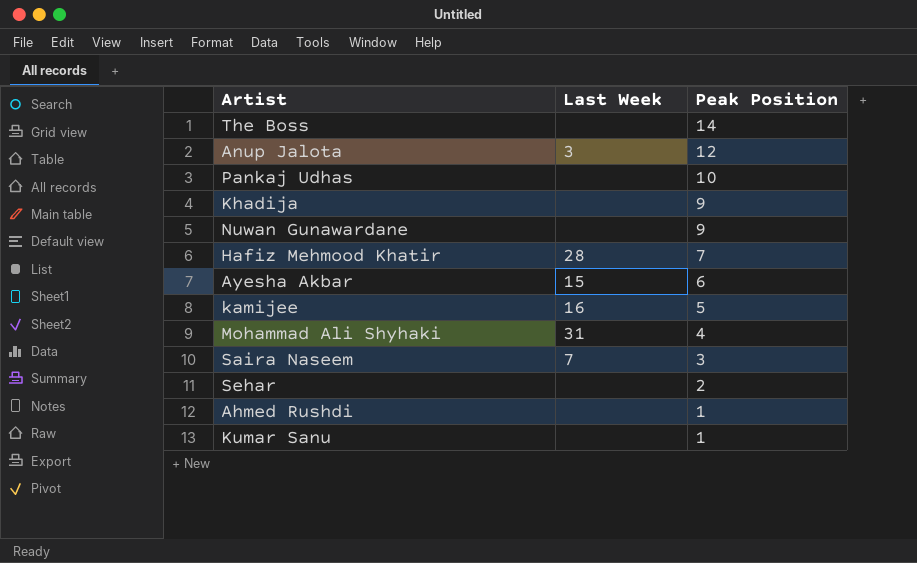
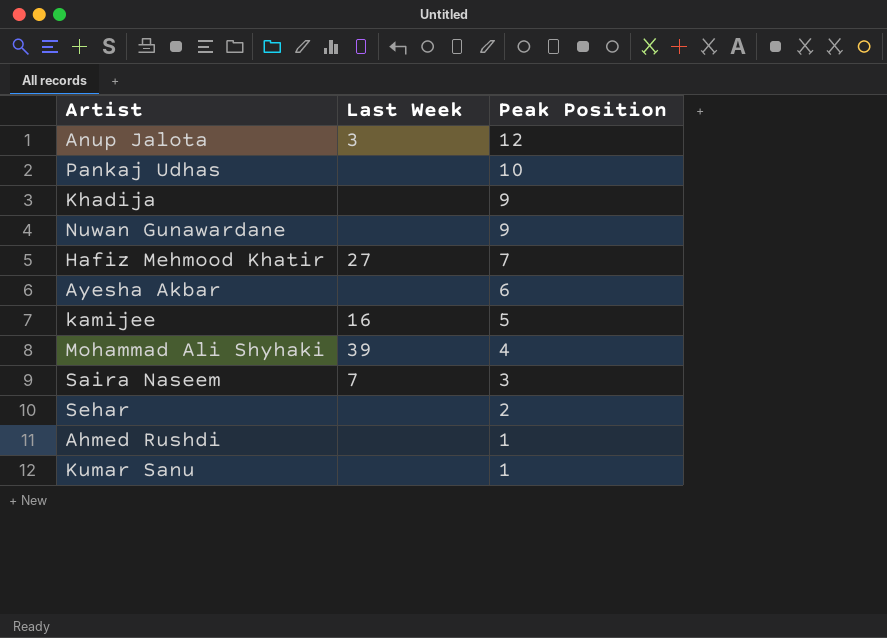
row The Boss: none | 14 -> none
Hafiz Mehmood Khatir | Last Week: 28 -> 27
Ayesha Akbar | Last Week: 15 -> none
Mohammad Ali Shyhaki | Last Week: 31 -> 39

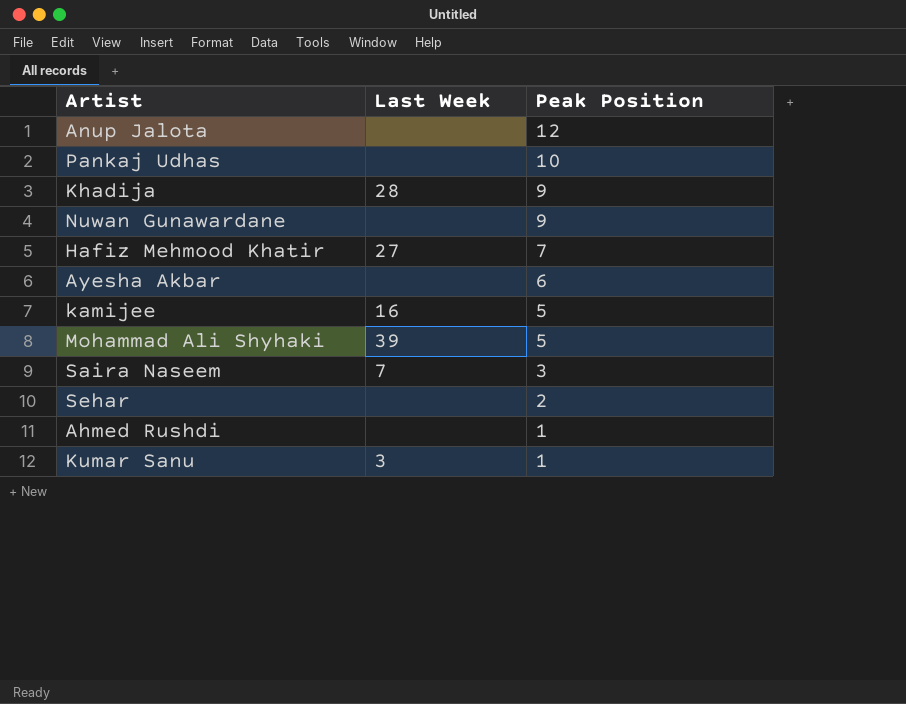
Anup Jalota | Last Week: 3 -> none
Khadija | Last Week: none -> 28
Mohammad Ali Shyhaki | Peak Position: 4 -> 5
Kumar Sanu | Last Week: none -> 3

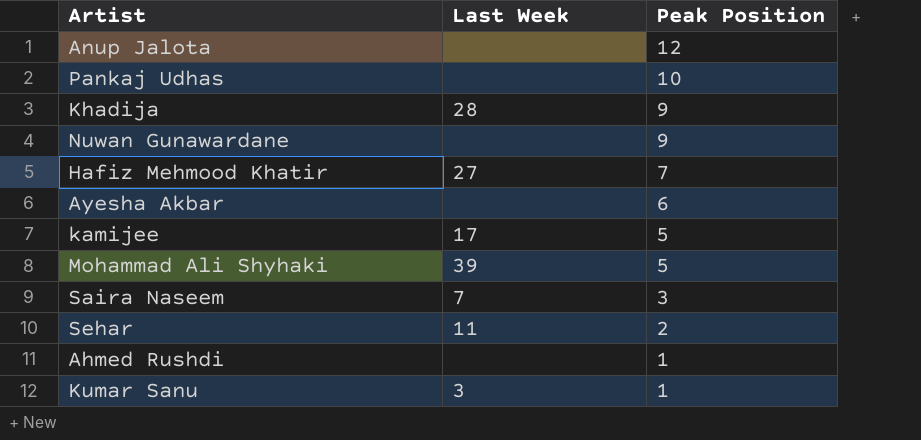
kamijee | Last Week: 16 -> 17
Sehar | Last Week: none -> 11

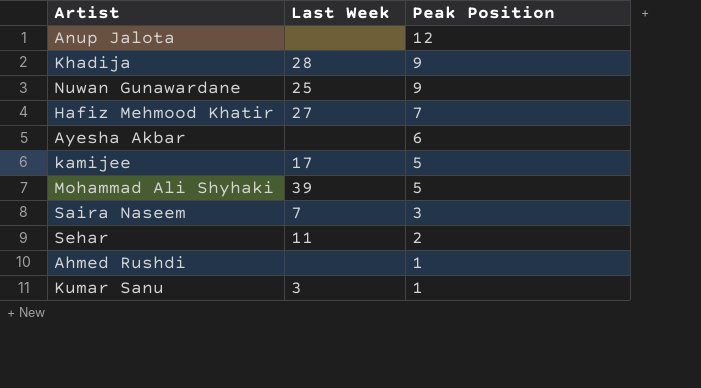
row Pankaj Udhas: none | 10 -> none
Nuwan Gunawardane | Last Week: none -> 25

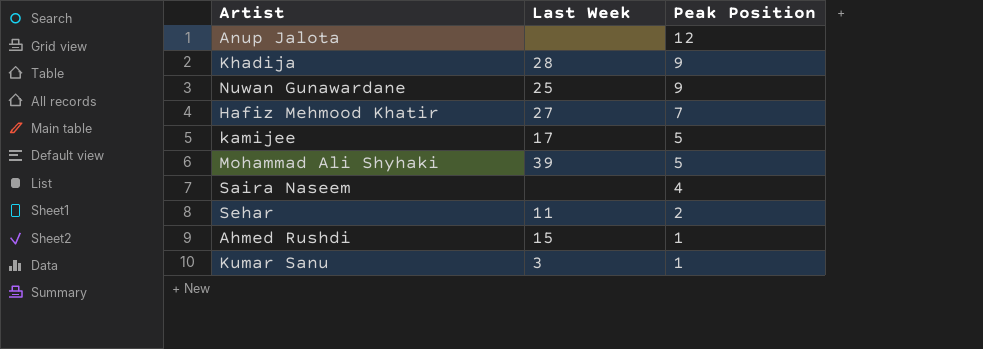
row Ayesha Akbar: none | 6 -> none
Saira Naseem | Last Week: 7 -> none
Saira Naseem | Peak Position: 3 -> 4
Ahmed Rushdi | Last Week: none -> 15

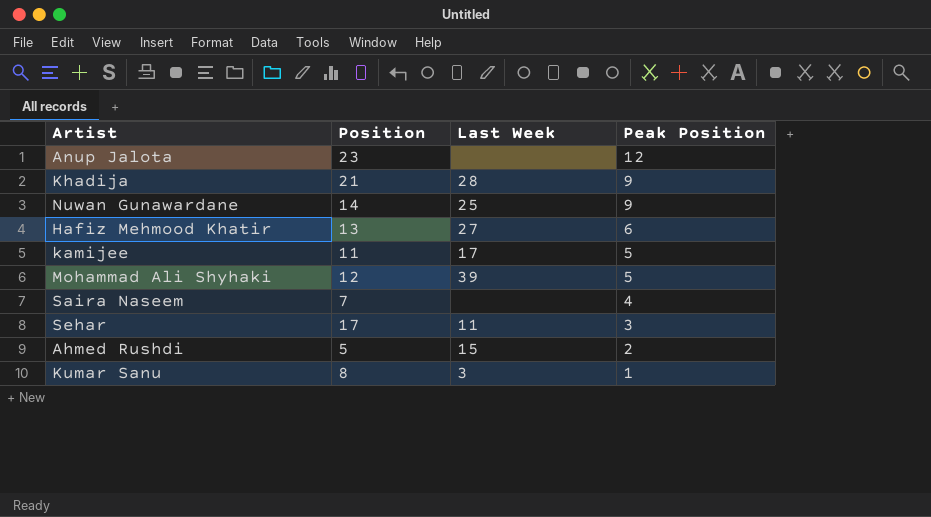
column Position | position: none -> 2
Hafiz Mehmood Khatir | Peak Position: 7 -> 6
Sehar | Peak Position: 2 -> 3
Ahmed Rushdi | Peak Position: 1 -> 2

